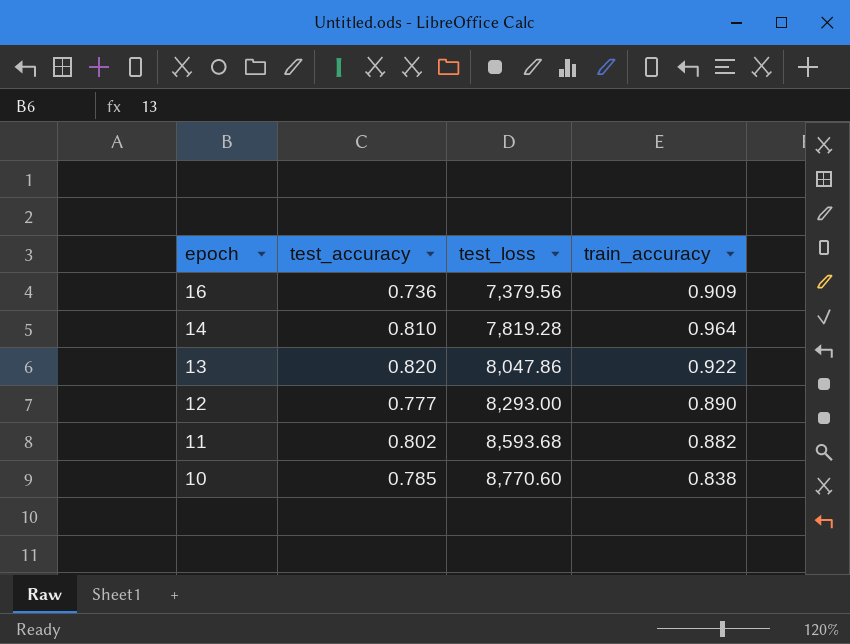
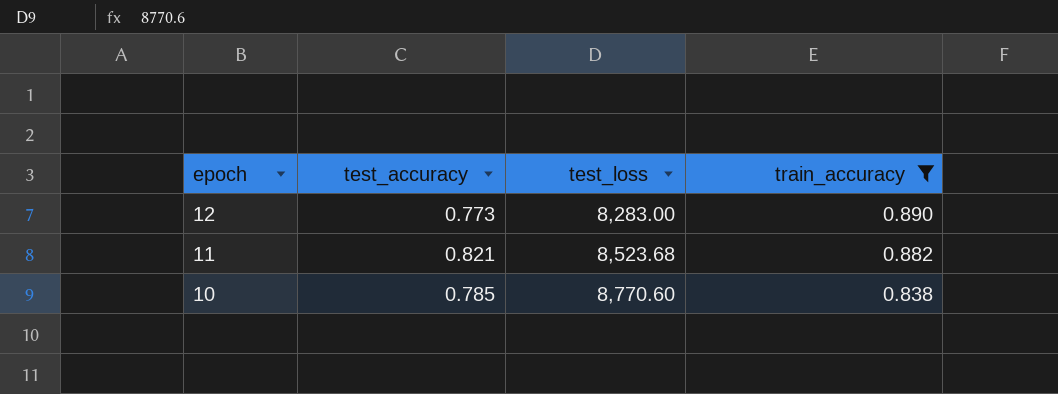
filter: none -> train_accuracy <= 0.890
12 | test_accuracy: 0.777 -> 0.773
12 | test_loss: 8,293.00 -> 8,283.00
11 | test_accuracy: 0.802 -> 0.821
11 | test_loss: 8,593.68 -> 8,523.68

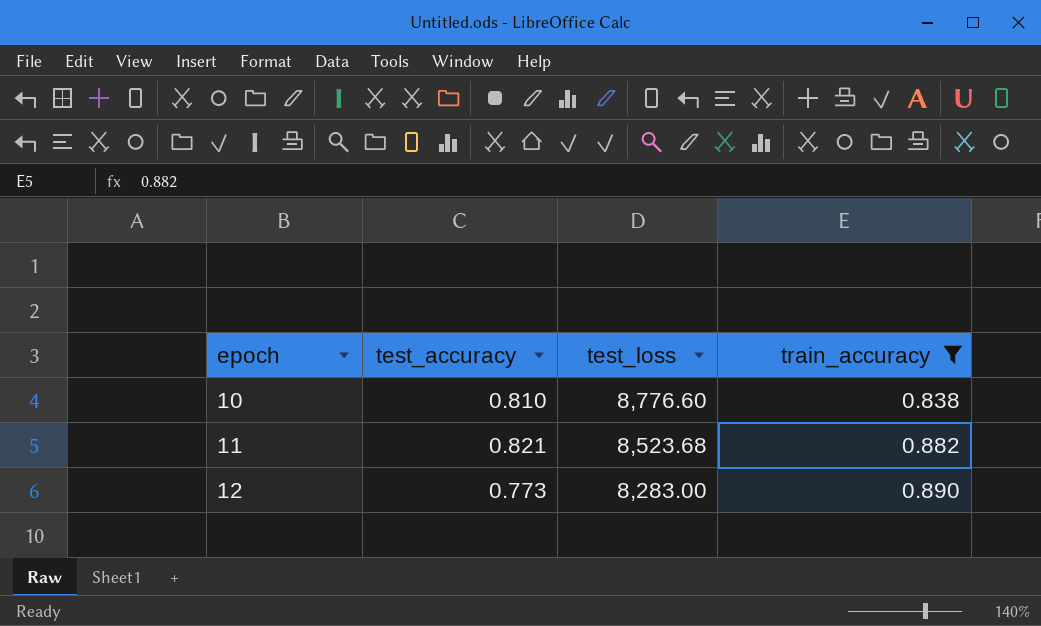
row order: epoch descending -> epoch ascending
10 | test_accuracy: 0.785 -> 0.810
10 | test_loss: 8,770.60 -> 8,776.60

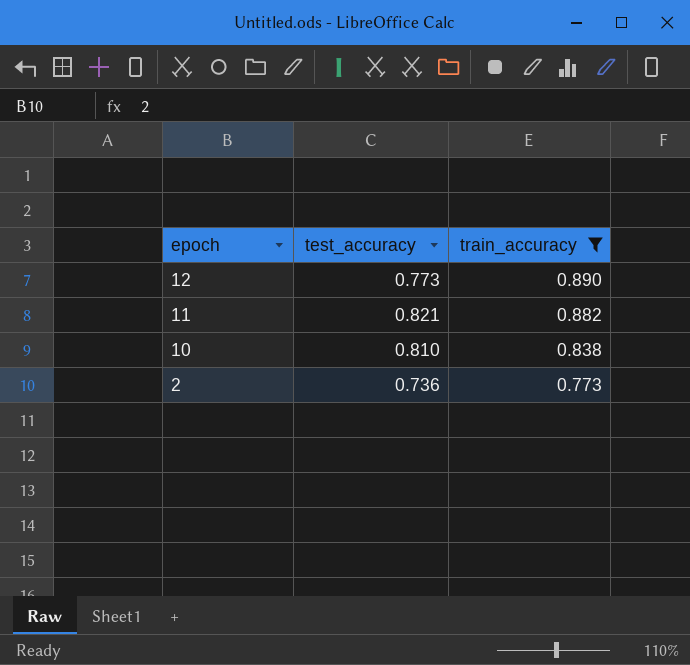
row order: epoch ascending -> epoch descending
column test_loss | position: 3 -> none
row 2: none -> 0.736 | 0.773

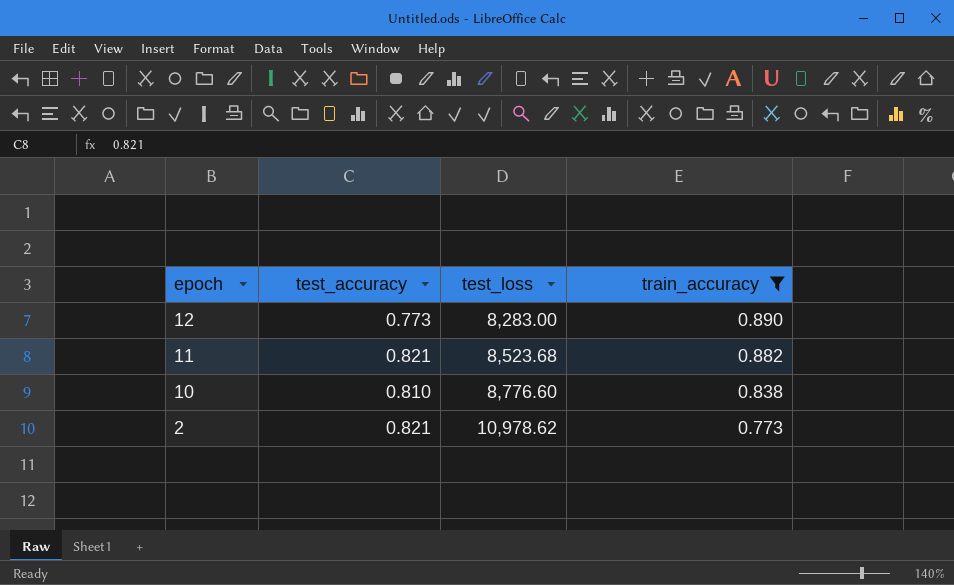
column test_loss | position: none -> 3
2 | test_accuracy: 0.736 -> 0.821

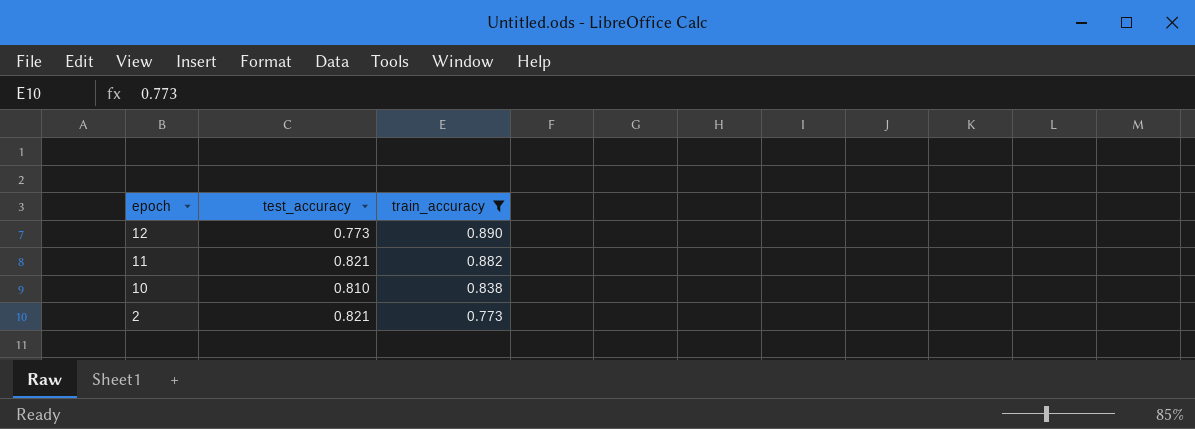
column test_loss | position: 3 -> none

